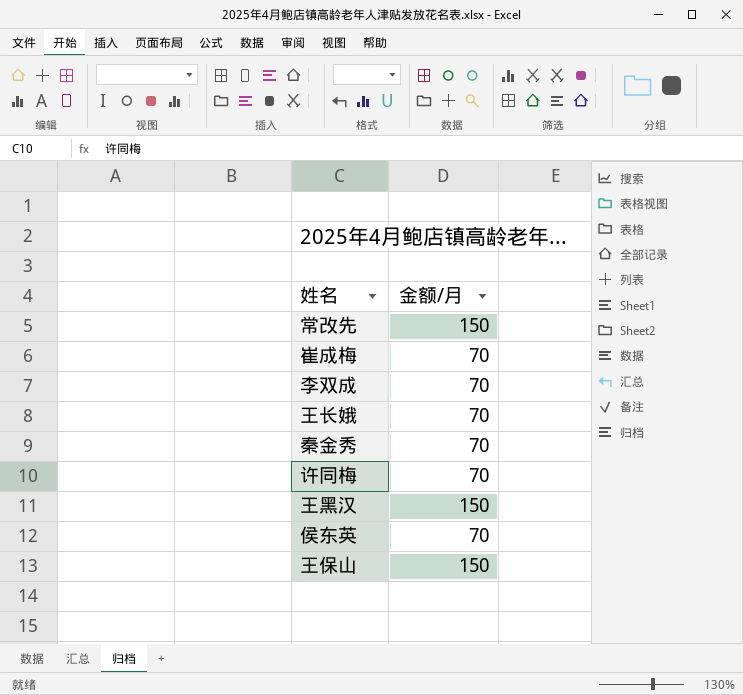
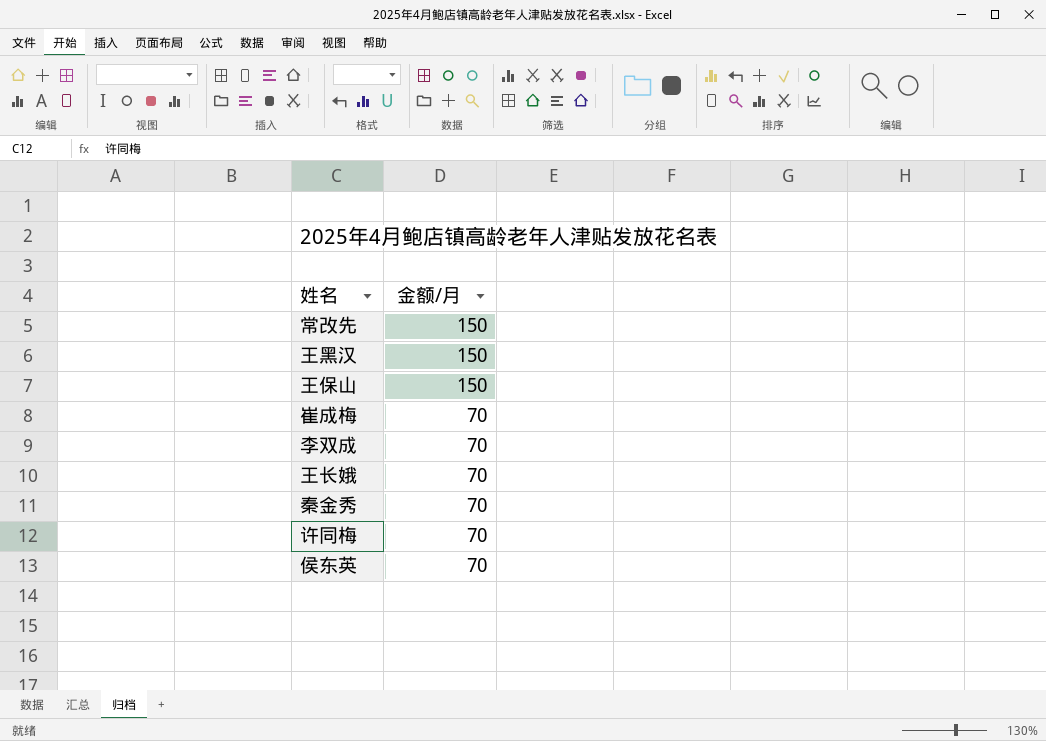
row order: none -> 金额/月 descending

